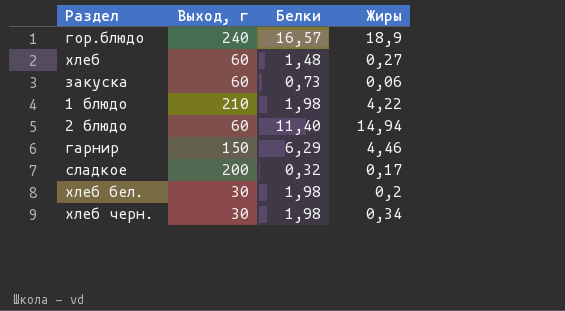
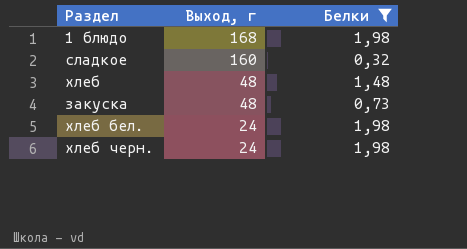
filter: none -> Белки <= 1,98
row order: none -> Выход, г descending
column Жиры | position: 4 -> none
1 блюдо | Выход, г: 210 -> 168
сладкое | Выход, г: 200 -> 160
хлеб | Выход, г: 60 -> 48
закуска | Выход, г: 60 -> 48
хлеб бел. | Выход, г: 30 -> 24
хлеб черн. | Выход, г: 30 -> 24

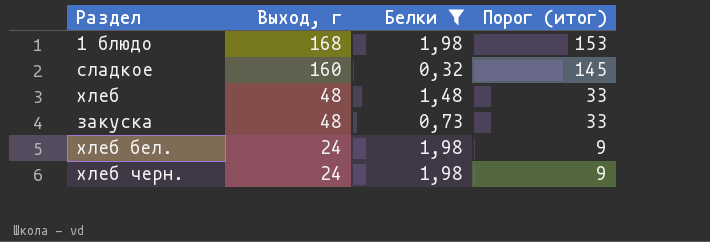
column Порог (итог) | formula: none -> [Выход, г] - 15

